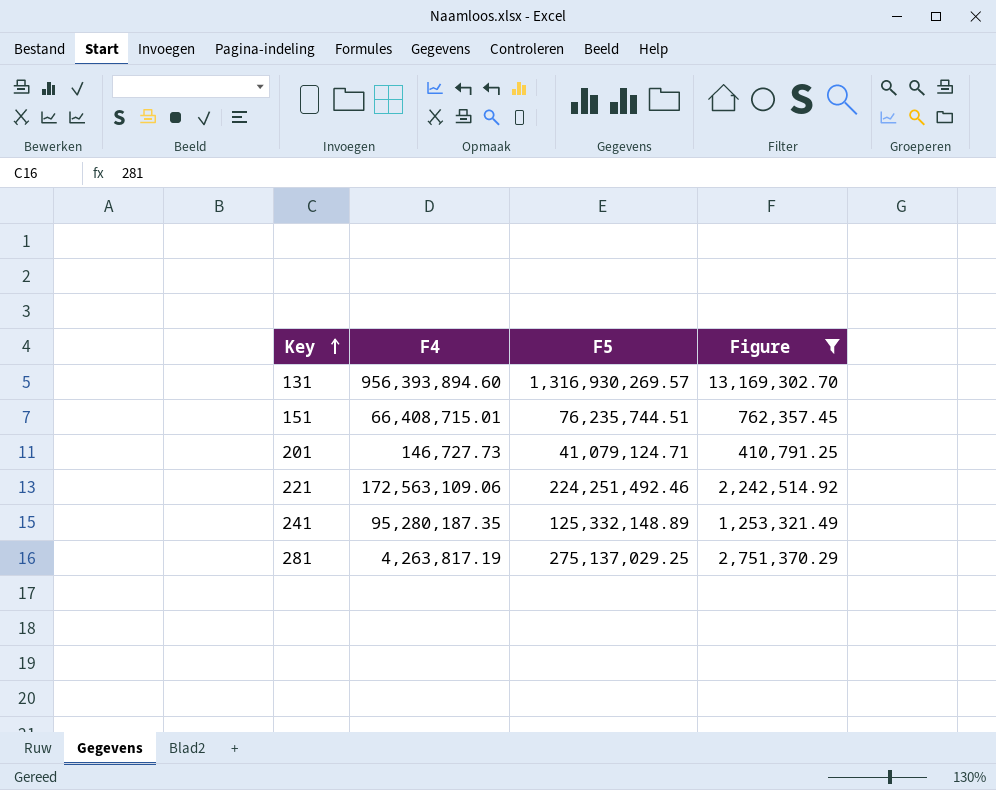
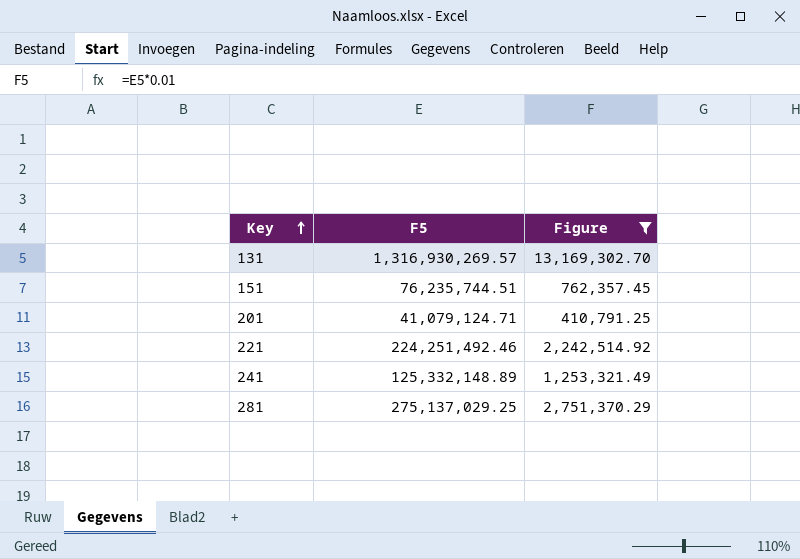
column F4 | position: 2 -> none

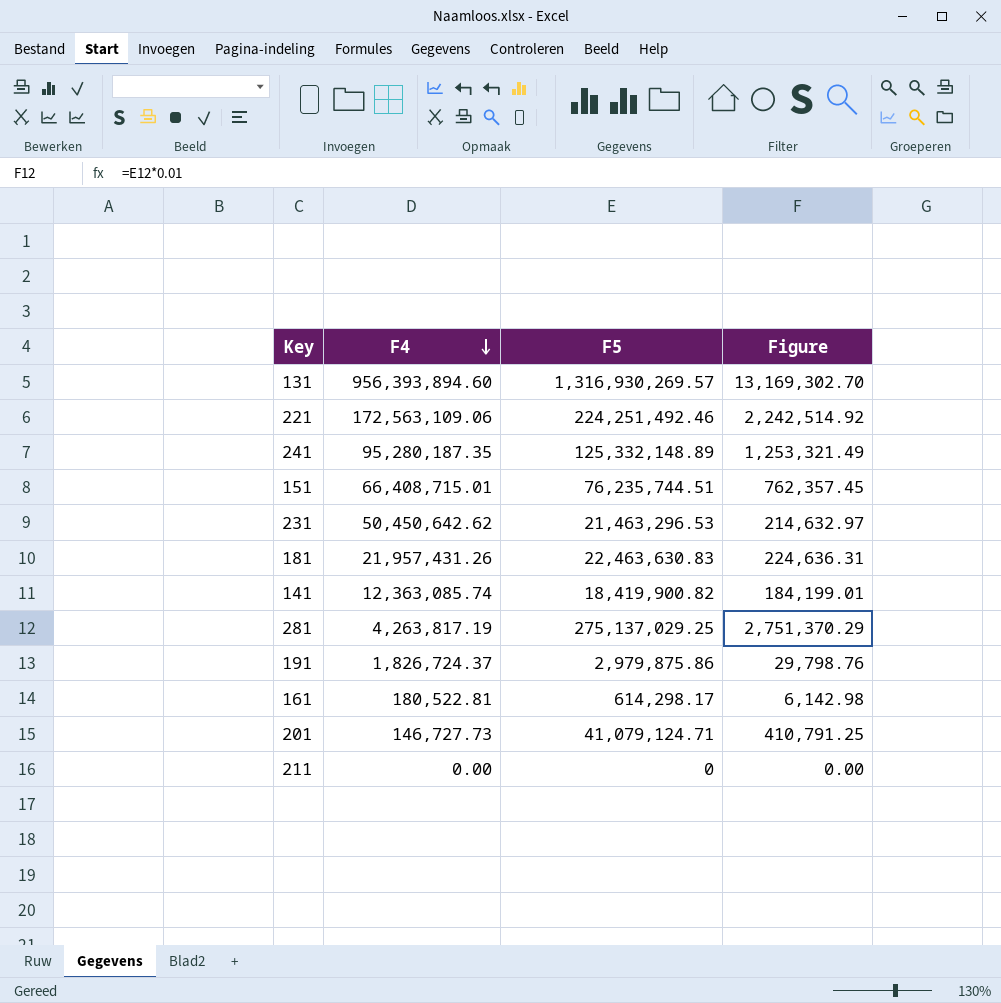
filter: Figure >= 410,791.25 -> none
row order: Key ascending -> F4 descending
column F4 | position: none -> 2

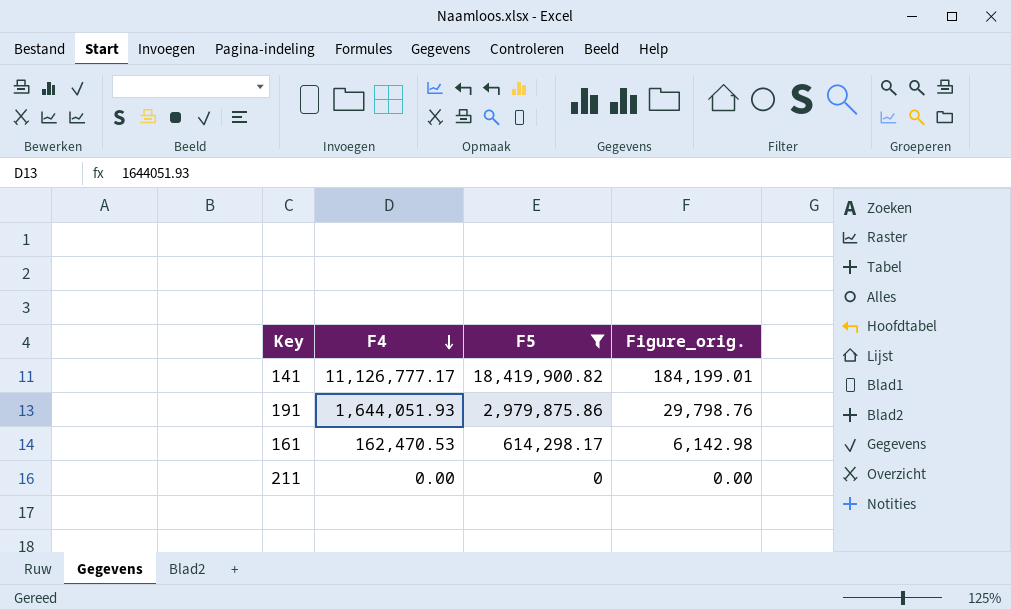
filter: none -> F5 <= 18,419,900.82
column name: Figure -> Figure_orig.
141 | F4: 12,363,085.74 -> 11,126,777.17
191 | F4: 1,826,724.37 -> 1,644,051.93
161 | F4: 180,522.81 -> 162,470.53

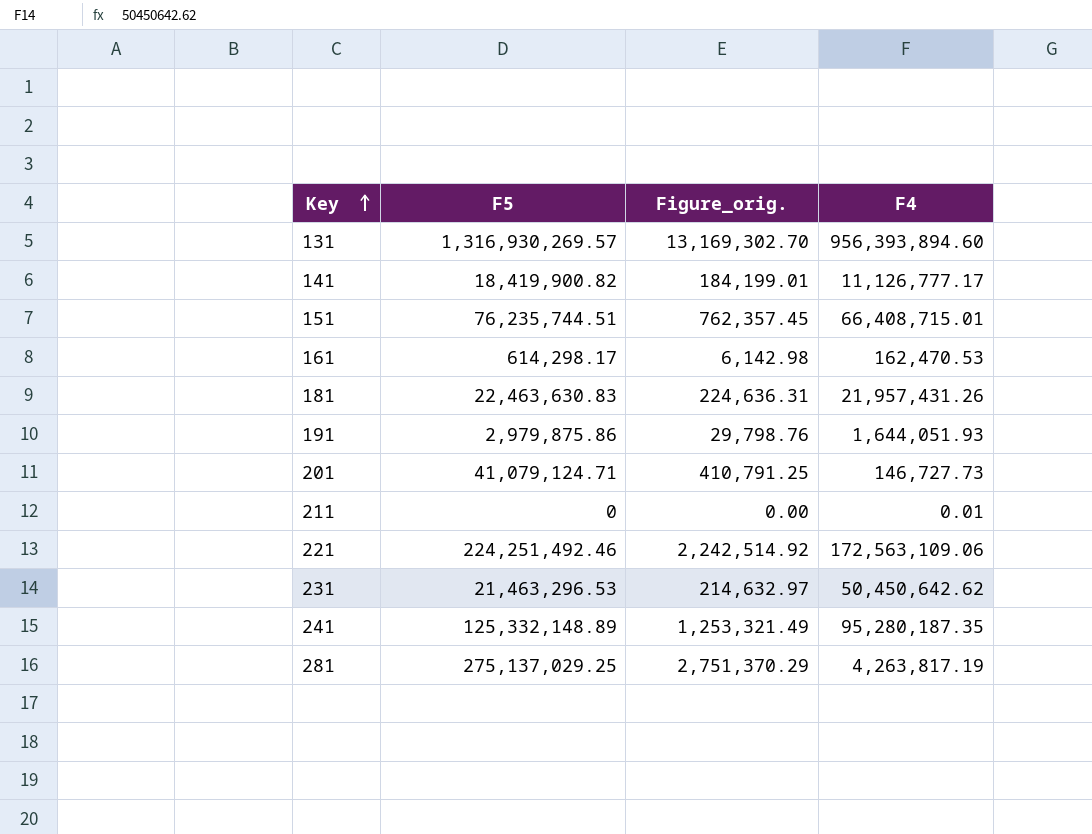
filter: F5 <= 18,419,900.82 -> none
row order: F4 descending -> Key ascending
column F4 | position: 2 -> 4
211 | F4: 0.00 -> 0.01

